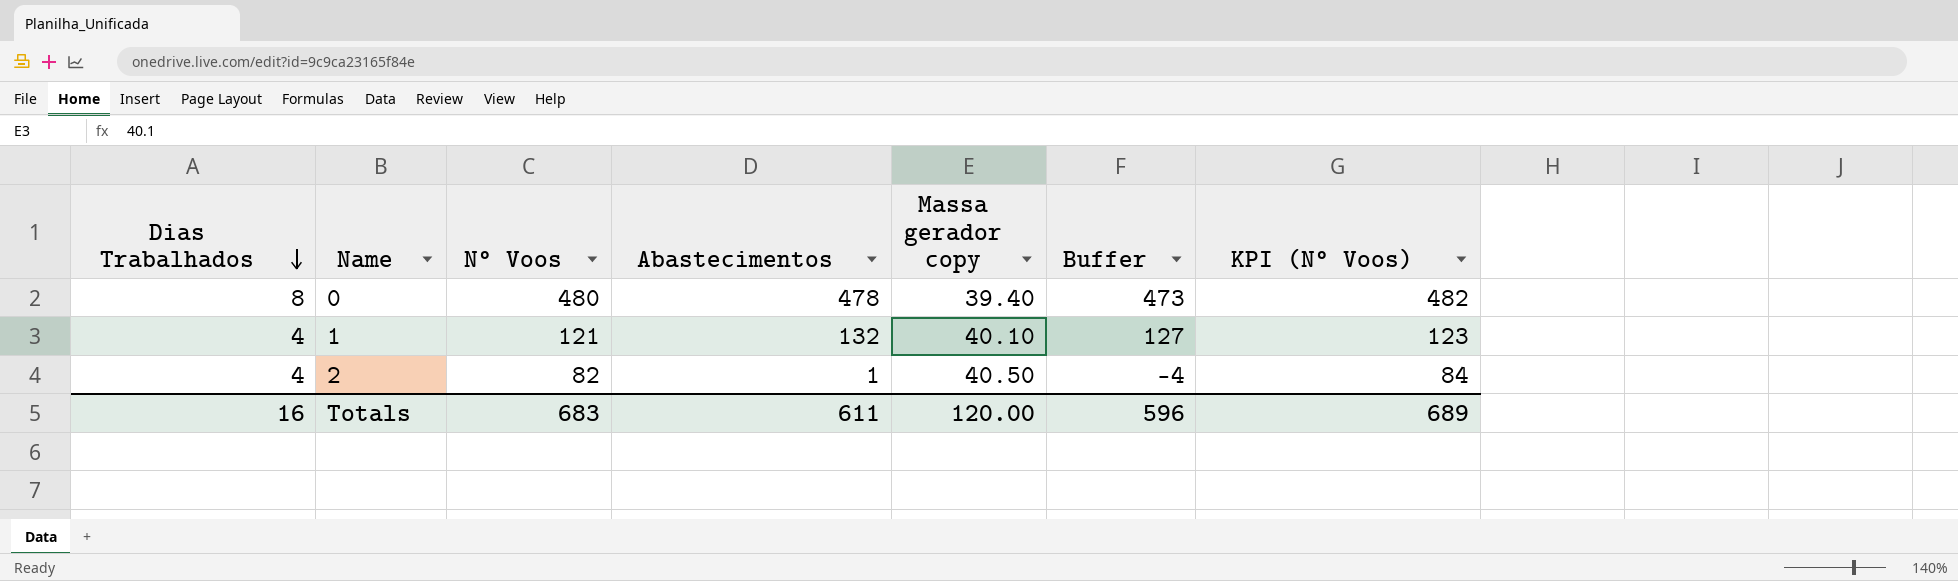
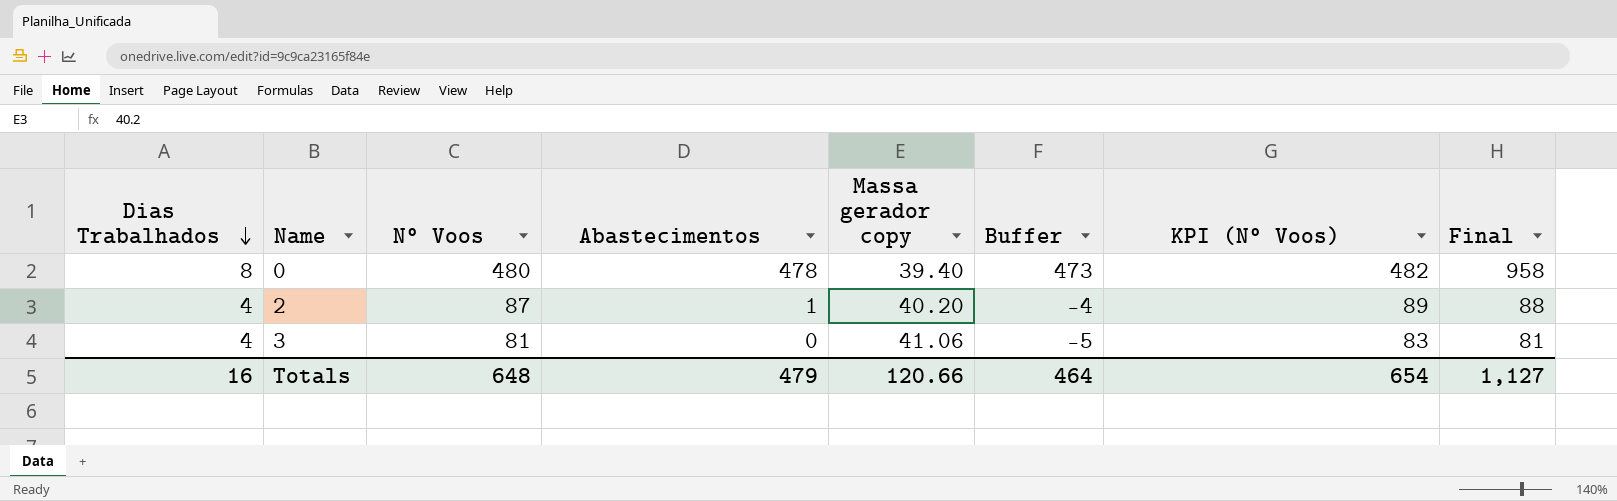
column Final | formula: none -> [N° Voos] + [Abastecimentos]
row 1: 4 | 121 | 132 | 40.10 | 127 | 123 -> none
2 | N° Voos: 82 -> 87
2 | Massa gerador copy: 40.50 -> 40.20
2 | KPI (N° Voos): 84 -> 89
row 3: none -> 4 | 81 | 0 | 41.06 | -5 | 83 | 81
Totals | N° Voos: 683 -> 648
Totals | Abastecimentos: 611 -> 479
Totals | Massa gerador copy: 120.00 -> 120.66
Totals | Buffer: 596 -> 464
Totals | KPI (N° Voos): 689 -> 654

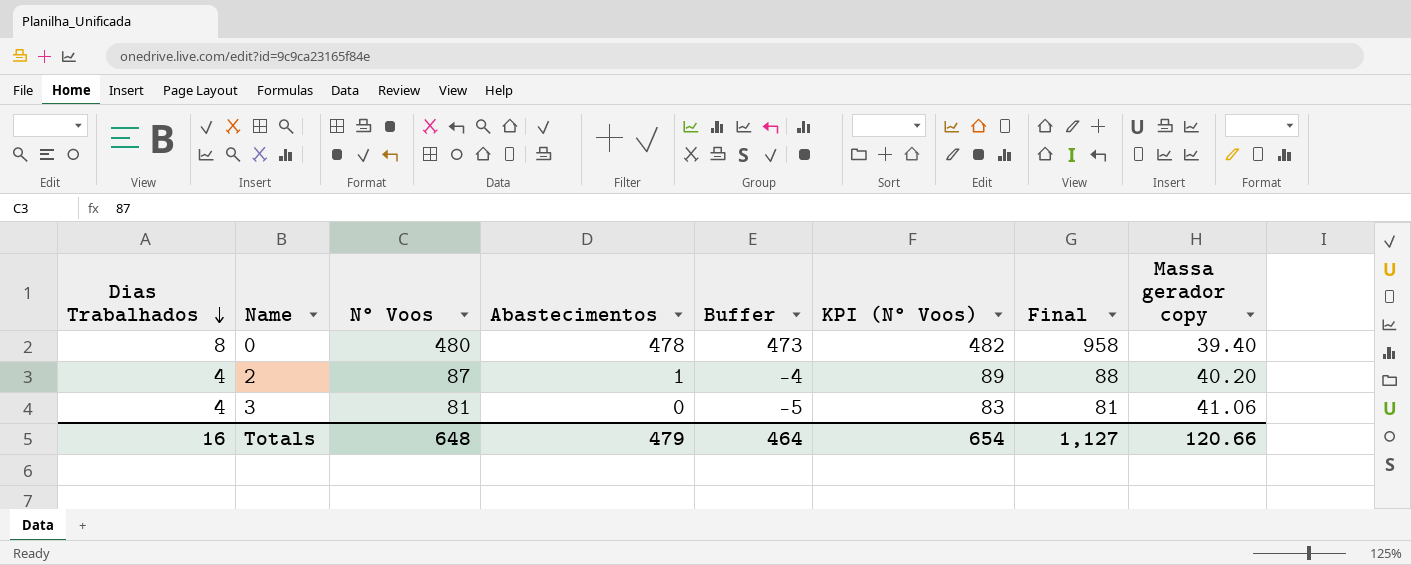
column Massa gerador copy | position: 5 -> 8

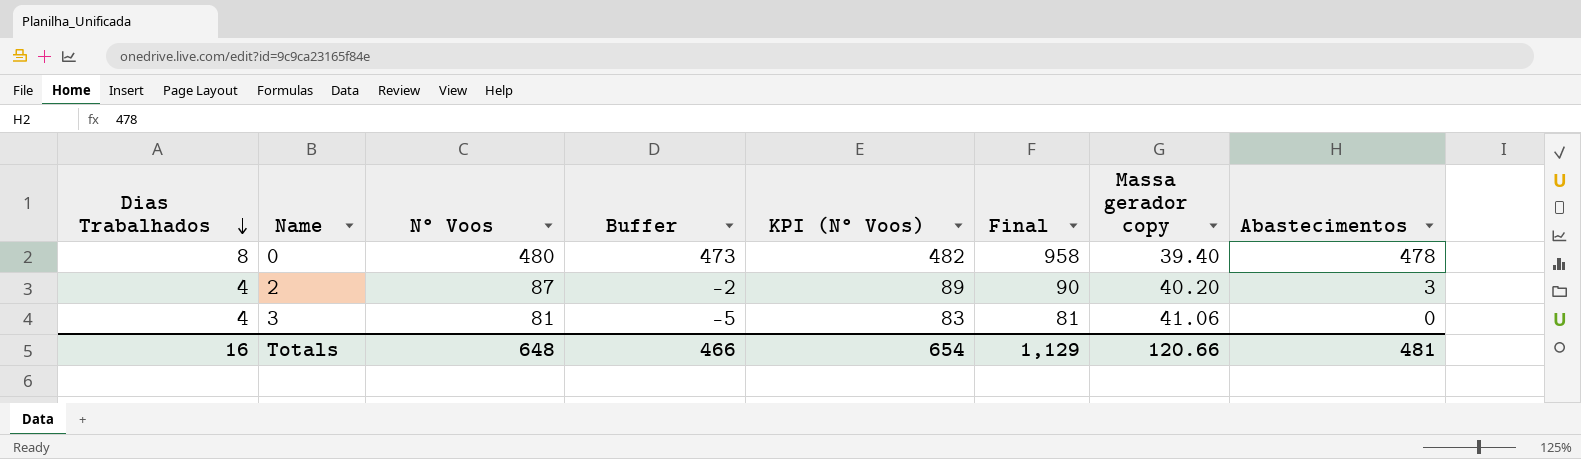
column Abastecimentos | position: 4 -> 8
2 | Buffer: -4 -> -2
2 | Final: 88 -> 90
2 | Abastecimentos: 1 -> 3
Totals | Buffer: 464 -> 466
Totals | Final: 1,127 -> 1,129
Totals | Abastecimentos: 479 -> 481

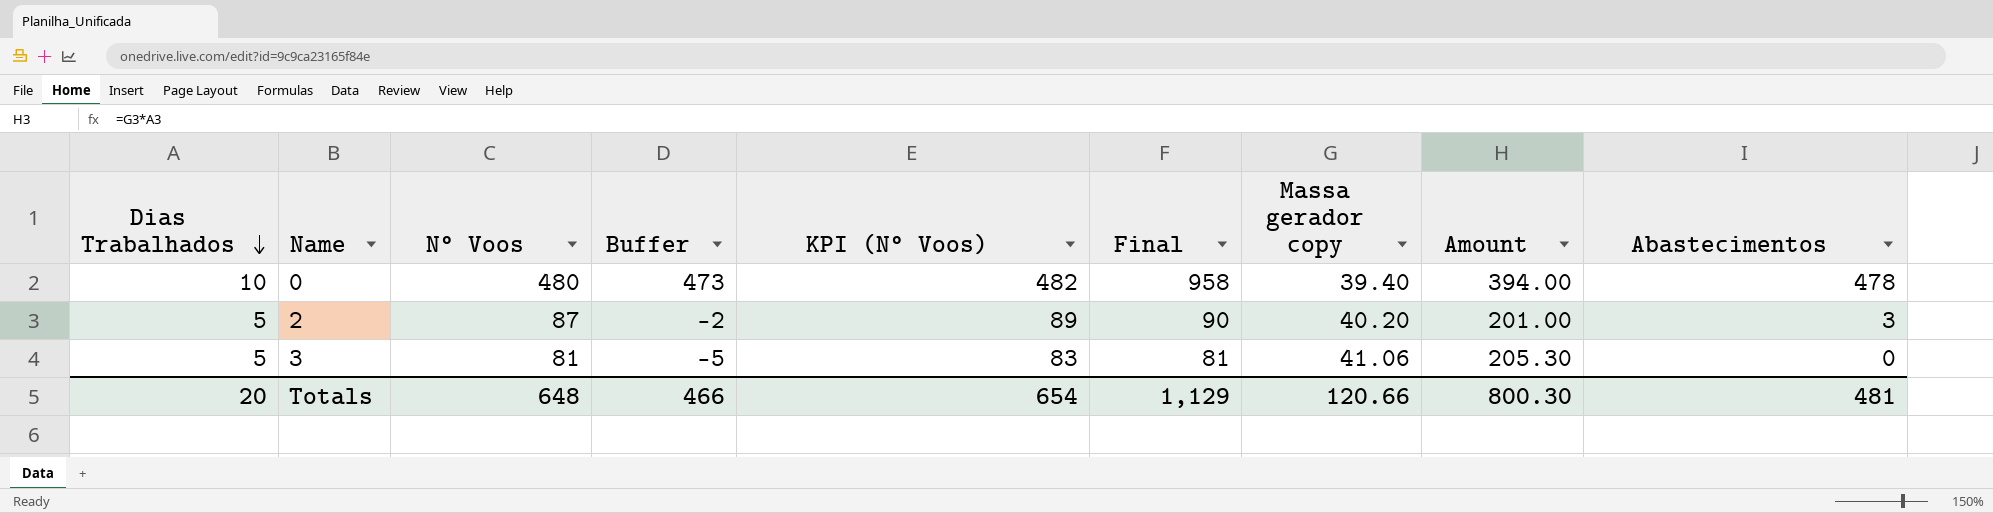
column Amount | formula: none -> [Dias Trabalhados] * [Massa gerador copy]
0 | Dias Trabalhados: 8 -> 10
2 | Dias Trabalhados: 4 -> 5
3 | Dias Trabalhados: 4 -> 5
Totals | Dias Trabalhados: 16 -> 20

